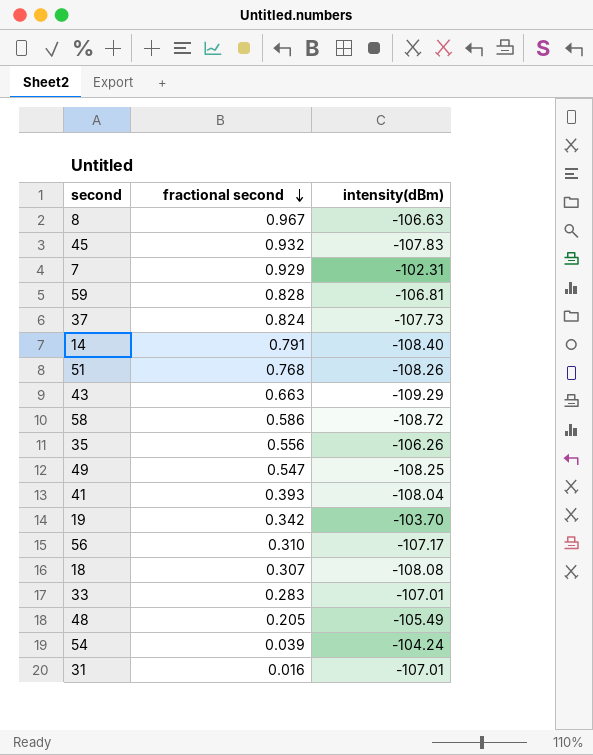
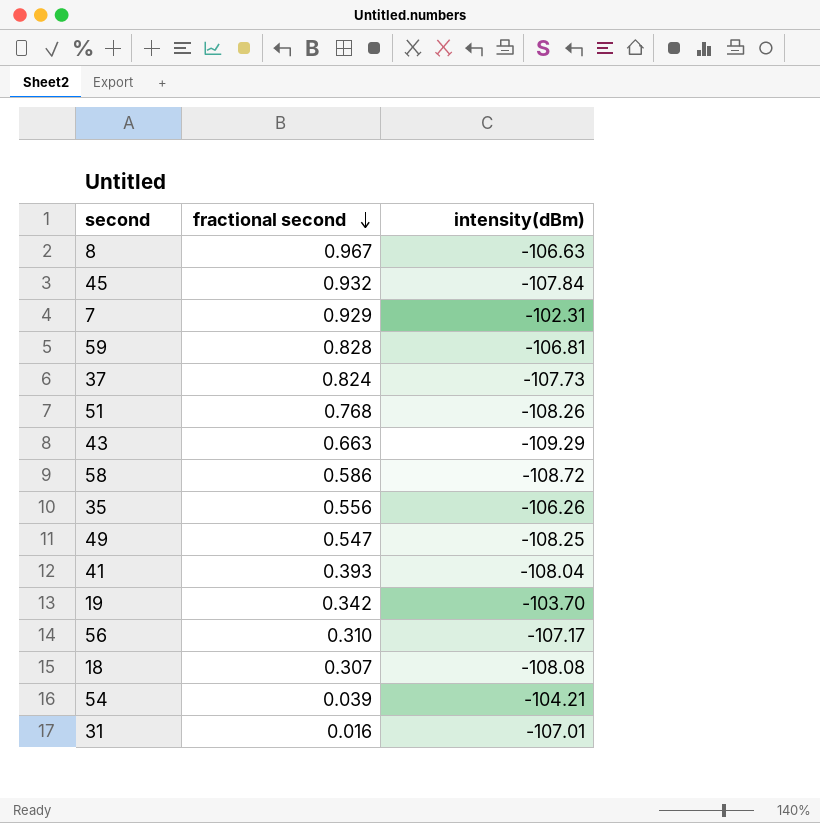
row 14: 0.791 | -108.40 -> none
row 33: 0.283 | -107.01 -> none
row 48: 0.205 | -105.49 -> none
45 | intensity(dBm): -107.83 -> -107.84
54 | intensity(dBm): -104.24 -> -104.21

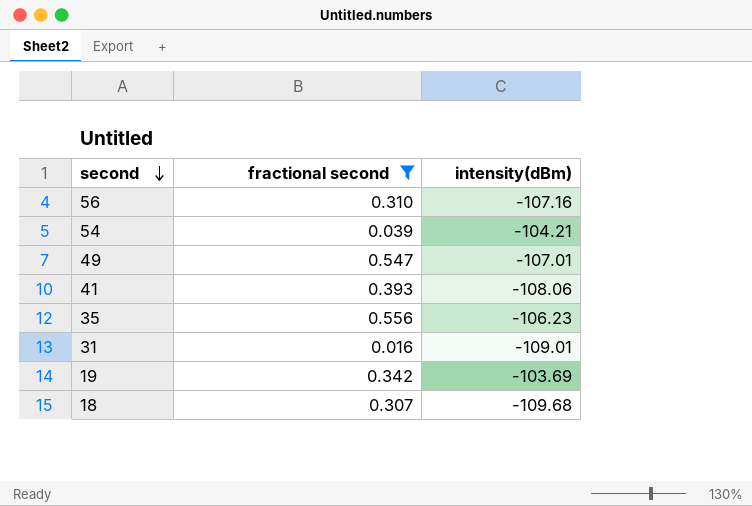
filter: none -> fractional second <= 0.556
row order: fractional second descending -> second descending
56 | intensity(dBm): -107.17 -> -107.16
49 | intensity(dBm): -108.25 -> -107.01
41 | intensity(dBm): -108.04 -> -108.06
35 | intensity(dBm): -106.26 -> -106.23
31 | intensity(dBm): -107.01 -> -109.01
19 | intensity(dBm): -103.70 -> -103.69
18 | intensity(dBm): -108.08 -> -109.68

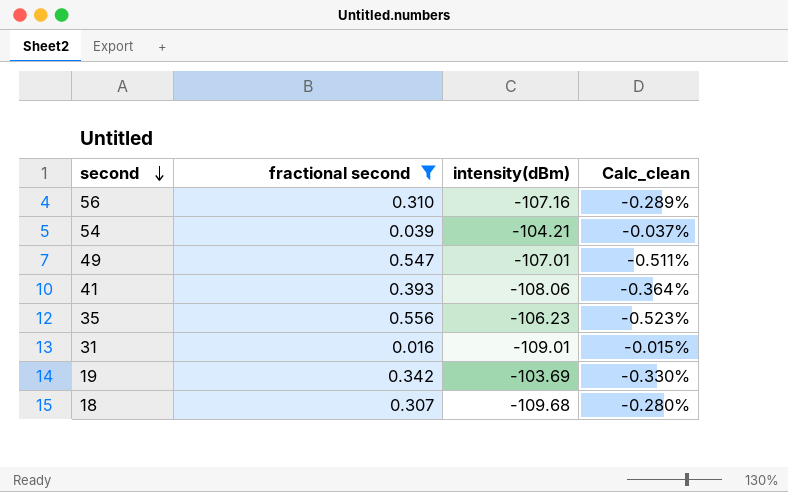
column Calc_clean | formula: none -> [fractional second] / [intensity(dBm)]

